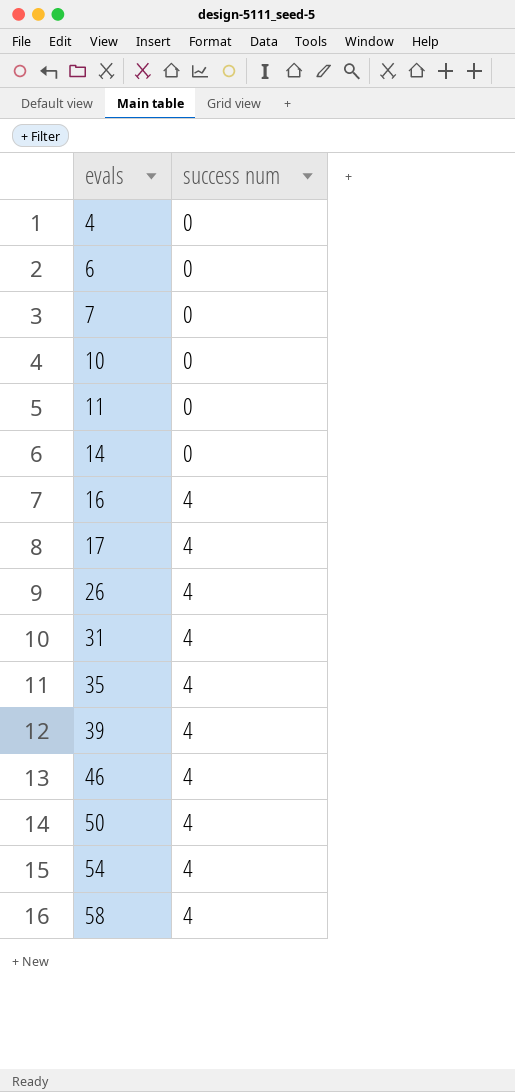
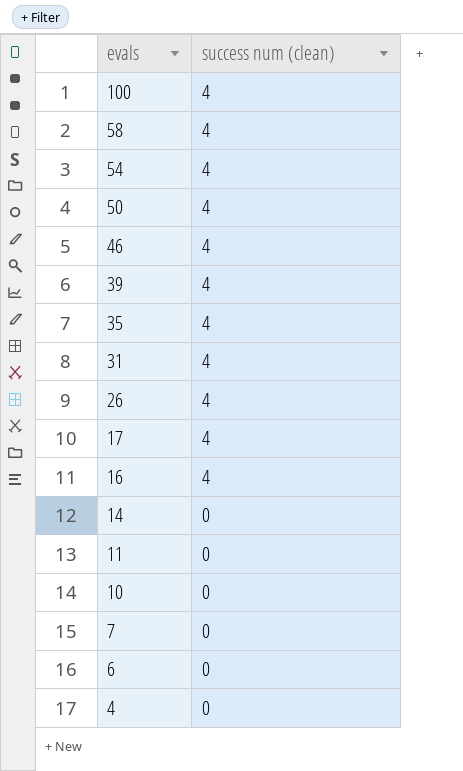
row order: evals ascending -> evals descending
column name: success num -> success num (clean)
row 100: none -> 4

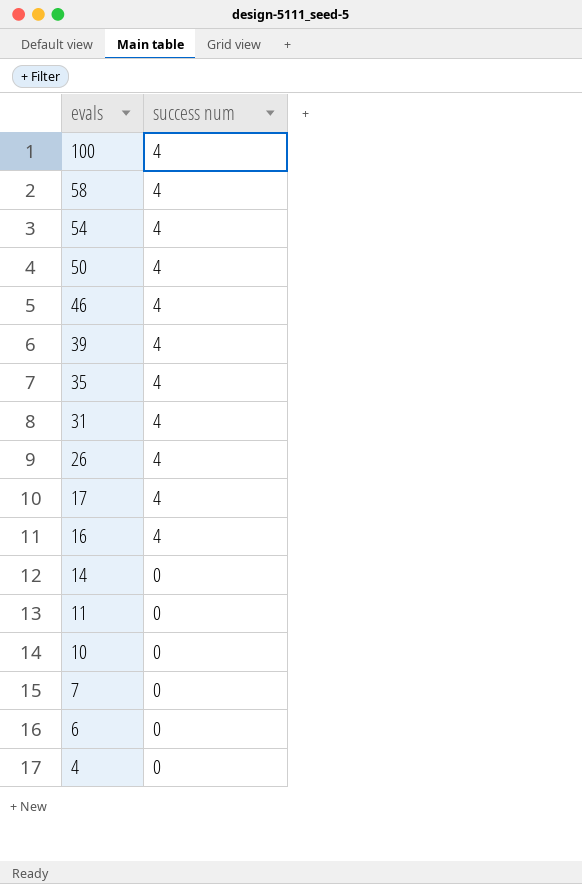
column name: success num (clean) -> success num

